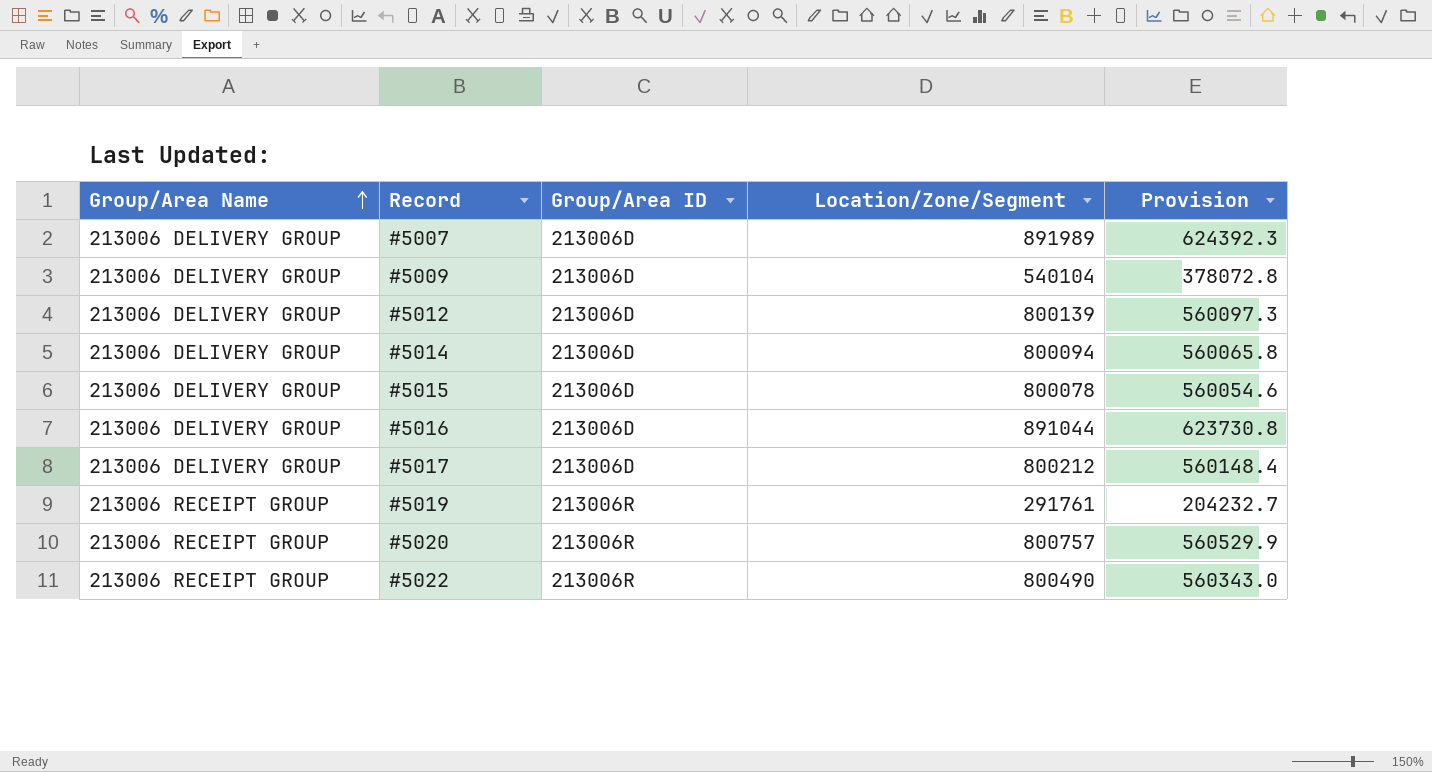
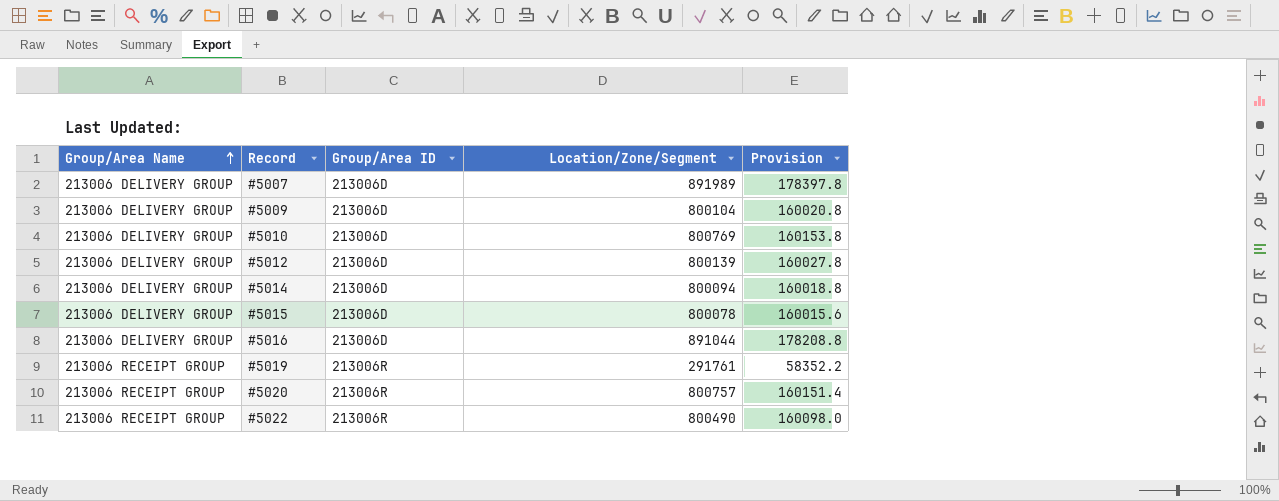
column Provision | formula: [Location/Zone/Segment] * 0.7 -> [Location/Zone/Segment] * 0.2
row #5017: 213006 DELIVERY GROUP | 213006D | 800212 | 560148.4 -> none
#5009 | Location/Zone/Segment: 540104 -> 800104
row #5010: none -> 213006 DELIVERY GROUP | 213006D | 800769 | 160153.8

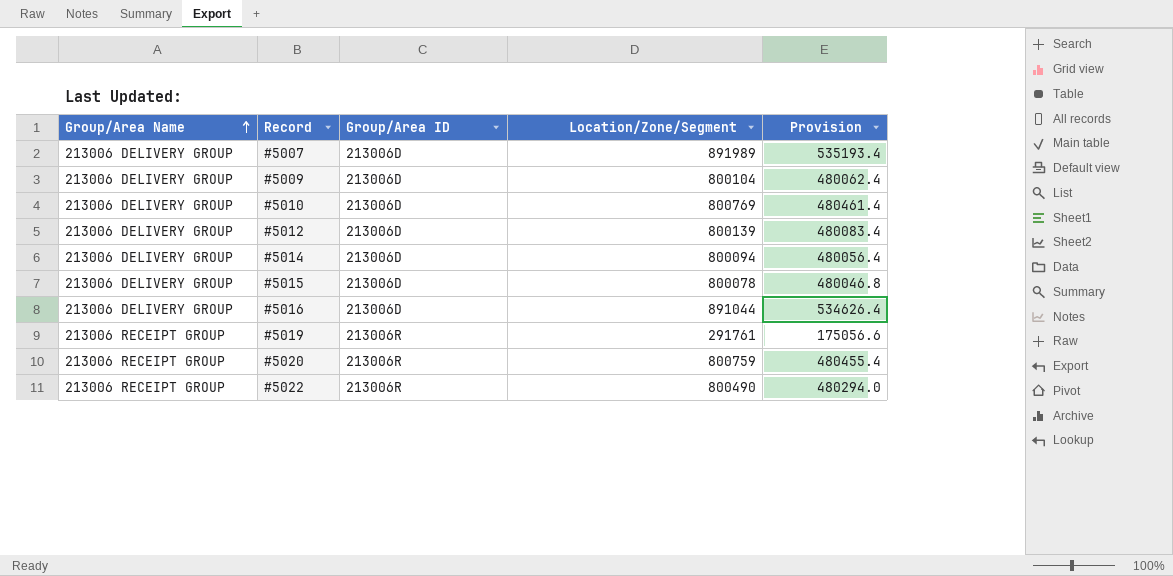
column Provision | formula: [Location/Zone/Segment] * 0.2 -> [Location/Zone/Segment] * 0.6
#5020 | Location/Zone/Segment: 800757 -> 800759

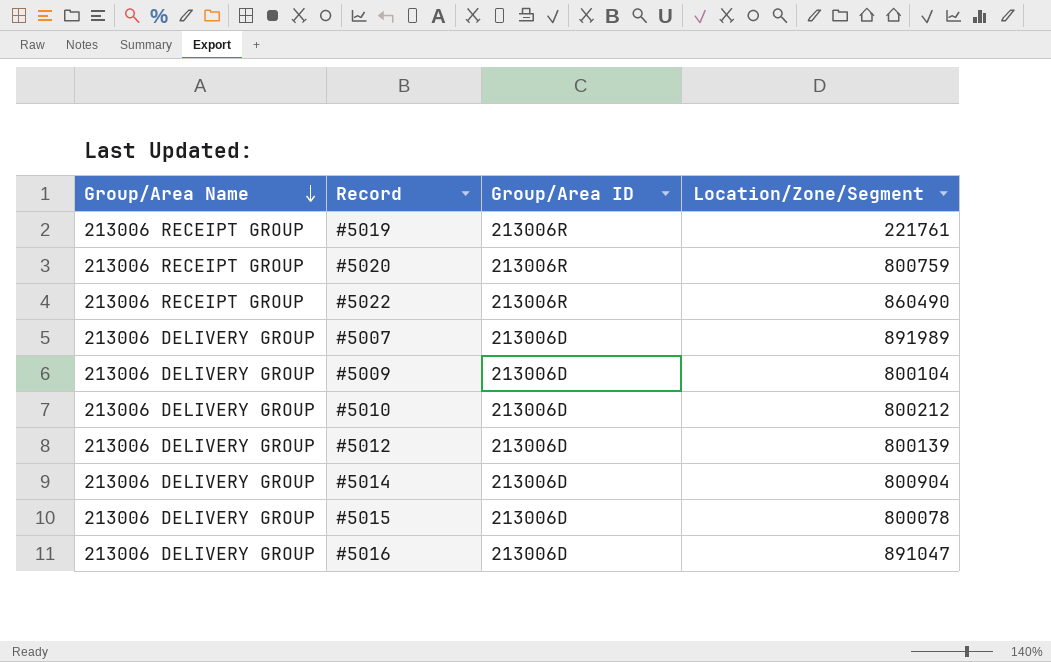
row order: Group/Area Name ascending -> Group/Area Name descending
column Provision | formula: [Location/Zone/Segment] * 0.6 -> none
#5019 | Location/Zone/Segment: 291761 -> 221761
#5022 | Location/Zone/Segment: 800490 -> 860490
#5010 | Location/Zone/Segment: 800769 -> 800212
#5014 | Location/Zone/Segment: 800094 -> 800904
#5016 | Location/Zone/Segment: 891044 -> 891047

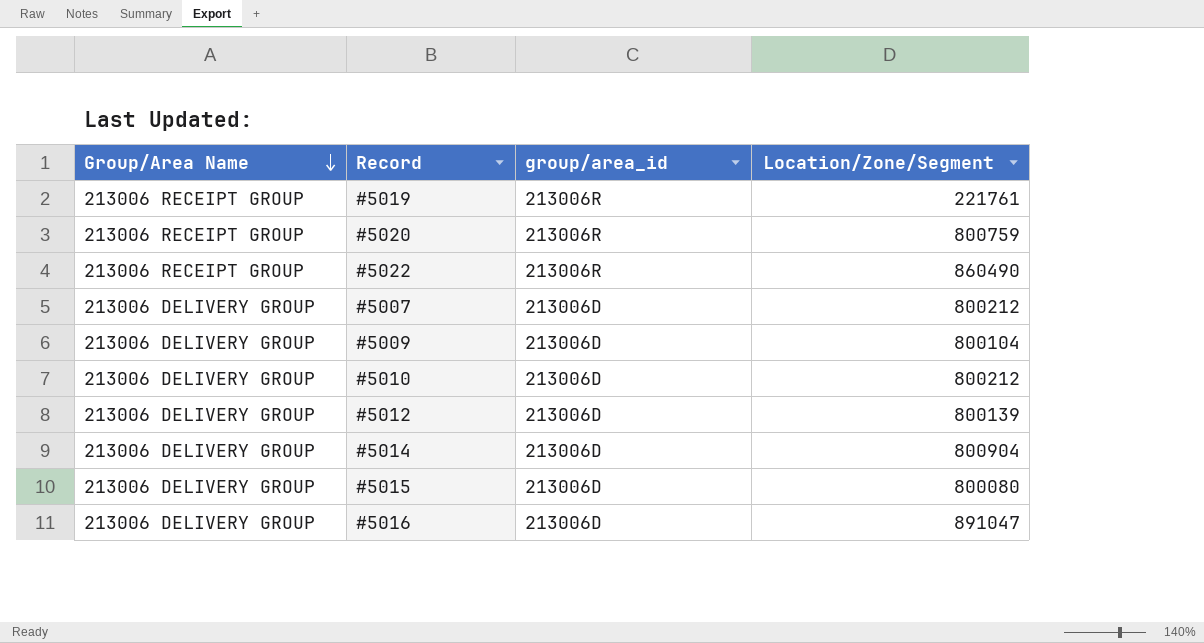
column name: Group/Area ID -> group/area_id
#5007 | Location/Zone/Segment: 891989 -> 800212
#5015 | Location/Zone/Segment: 800078 -> 800080

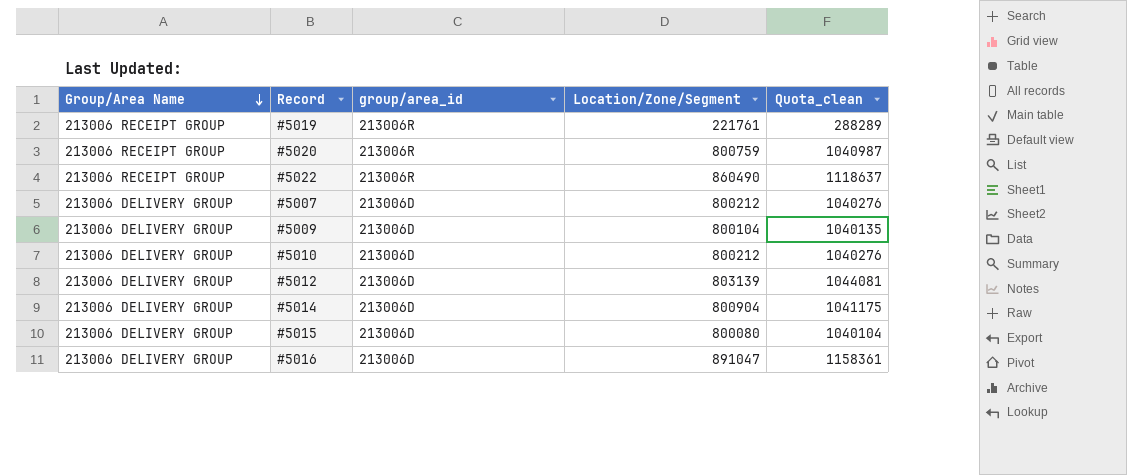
column Quota_clean | formula: none -> [Location/Zone/Segment] * 1.3
#5012 | Location/Zone/Segment: 800139 -> 803139

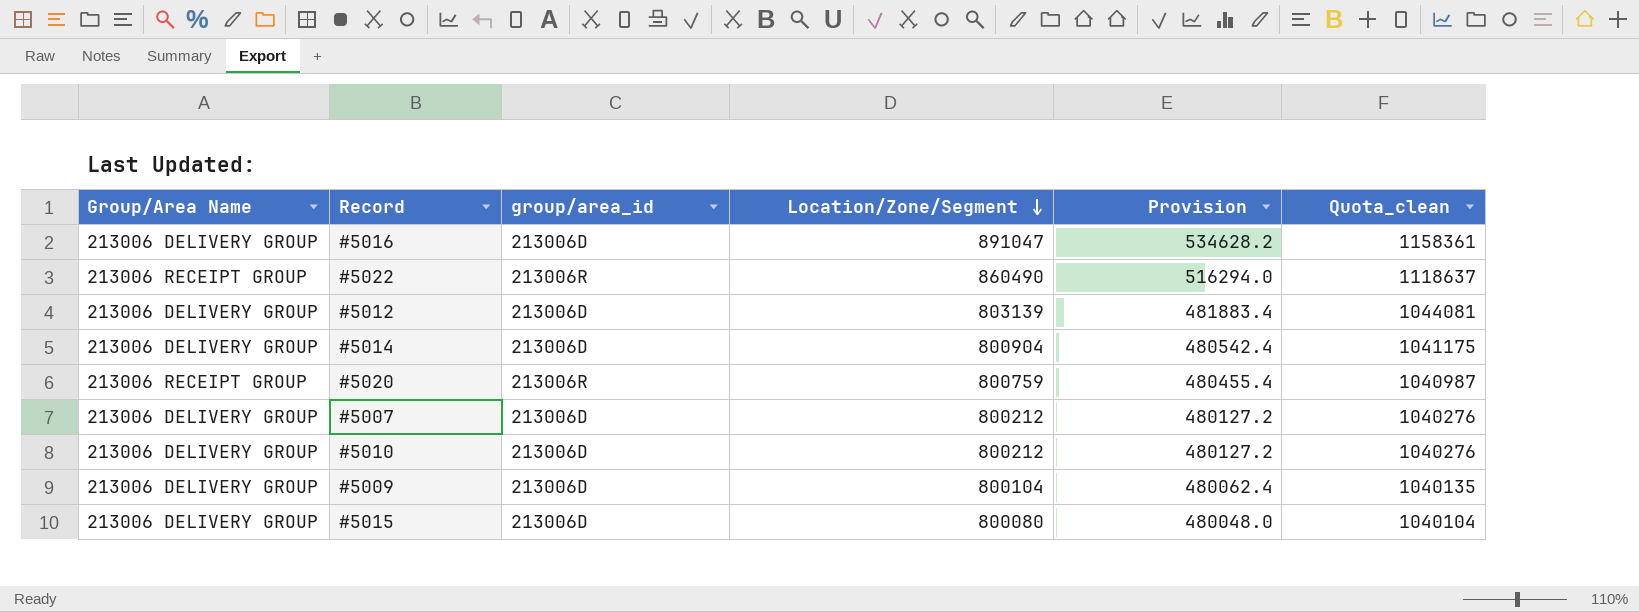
row order: Group/Area Name descending -> Location/Zone/Segment descending
column Provision | formula: none -> [Location/Zone/Segment] * 0.6
row #5019: 213006 RECEIPT GROUP | 213006R | 221761 | 288289 -> none

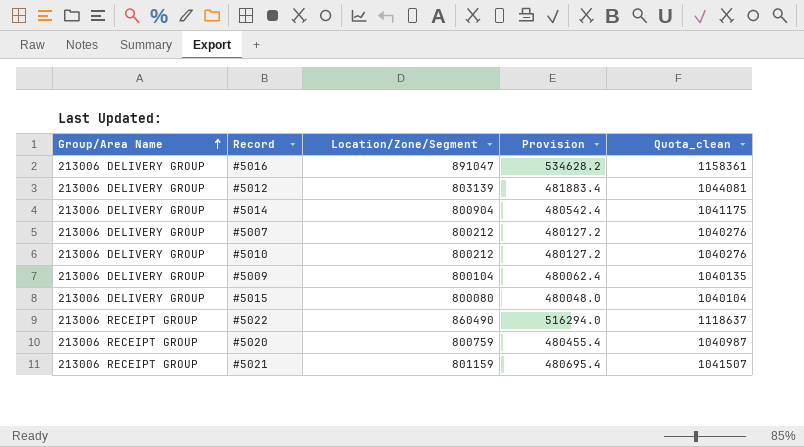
row order: Location/Zone/Segment descending -> Group/Area Name ascending
column group/area_id | position: 3 -> none
row #5021: none -> 213006 RECEIPT GROUP | 801159 | 480695.4 | 1041507

